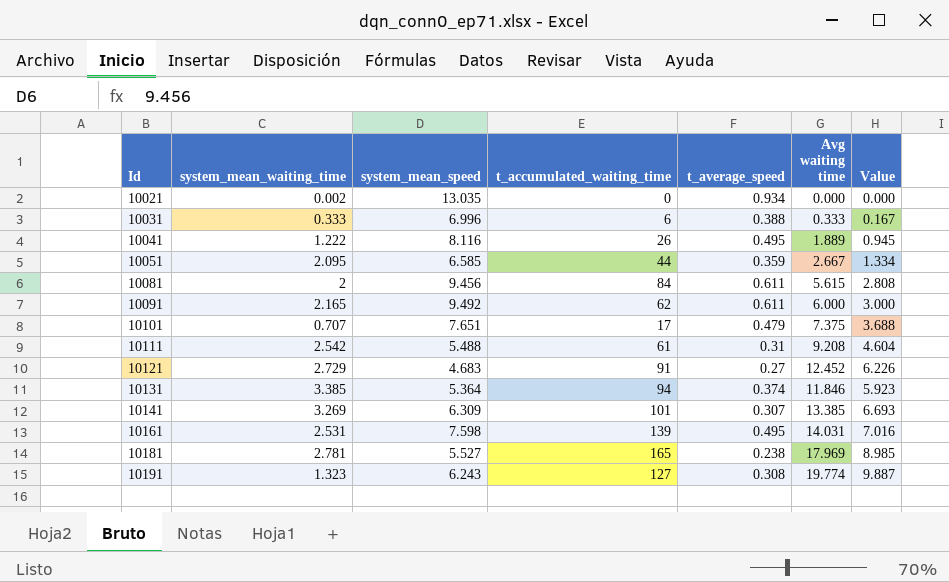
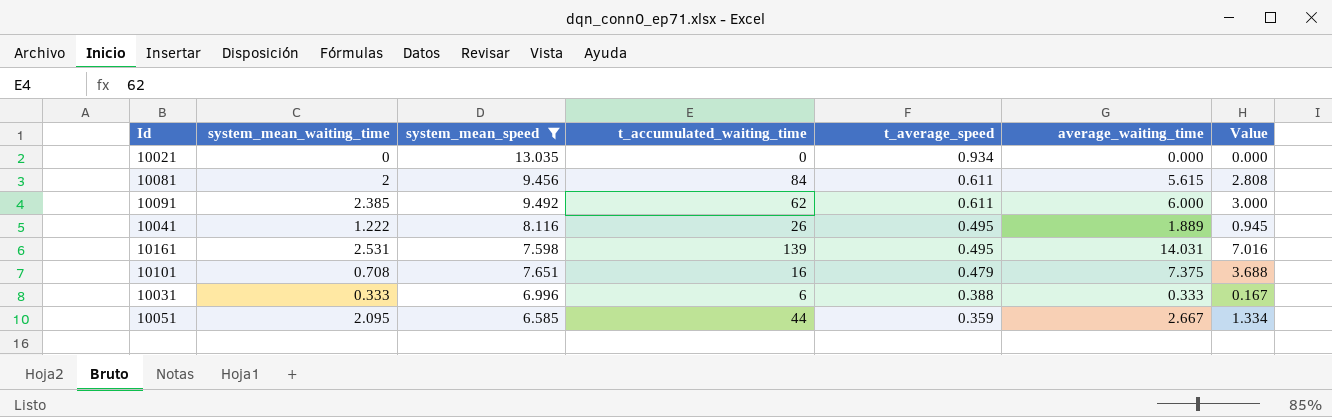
filter: none -> system_mean_speed >= 6.585
row order: Id ascending -> t_average_speed descending
column name: Avg waiting time -> average_waiting_time
10021 | system_mean_waiting_time: 0.002 -> 0
10091 | system_mean_waiting_time: 2.165 -> 2.385
10101 | system_mean_waiting_time: 0.707 -> 0.708
10101 | t_accumulated_waiting_time: 17 -> 16

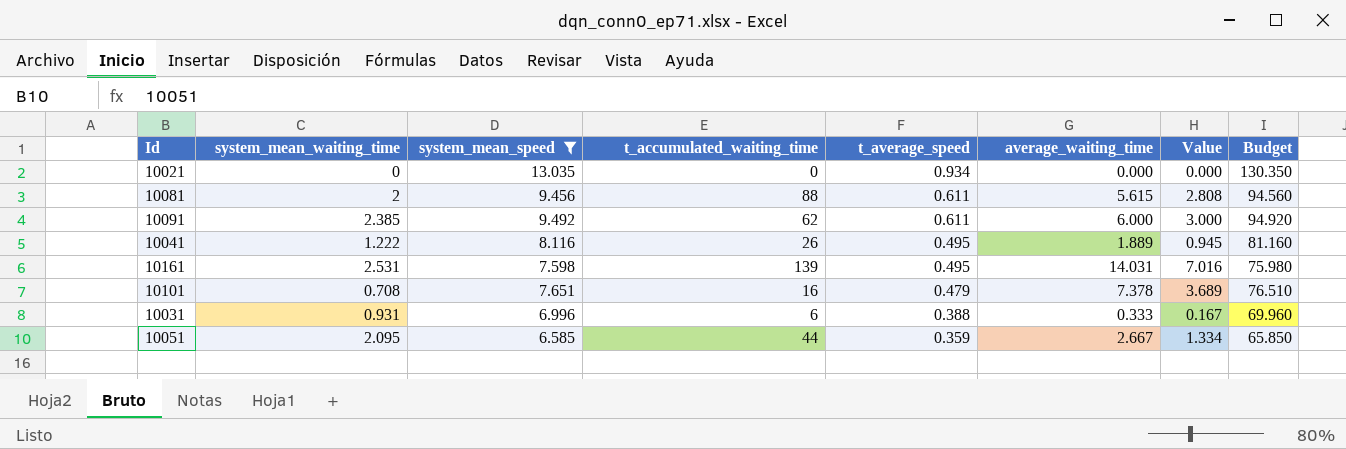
column Budget | formula: none -> [system_mean_speed] * 10
10081 | t_accumulated_waiting_time: 84 -> 88
10101 | average_waiting_time: 7.375 -> 7.378
10101 | Value: 3.688 -> 3.689
10031 | system_mean_waiting_time: 0.333 -> 0.931

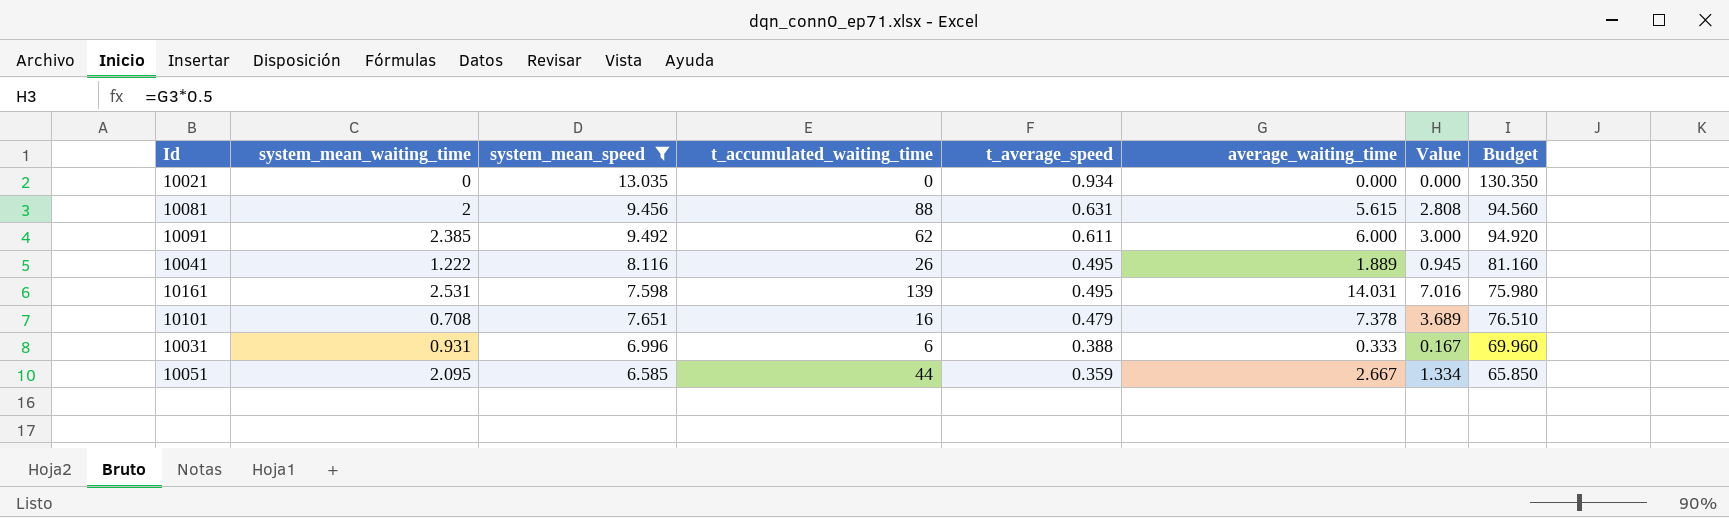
10081 | t_average_speed: 0.611 -> 0.631

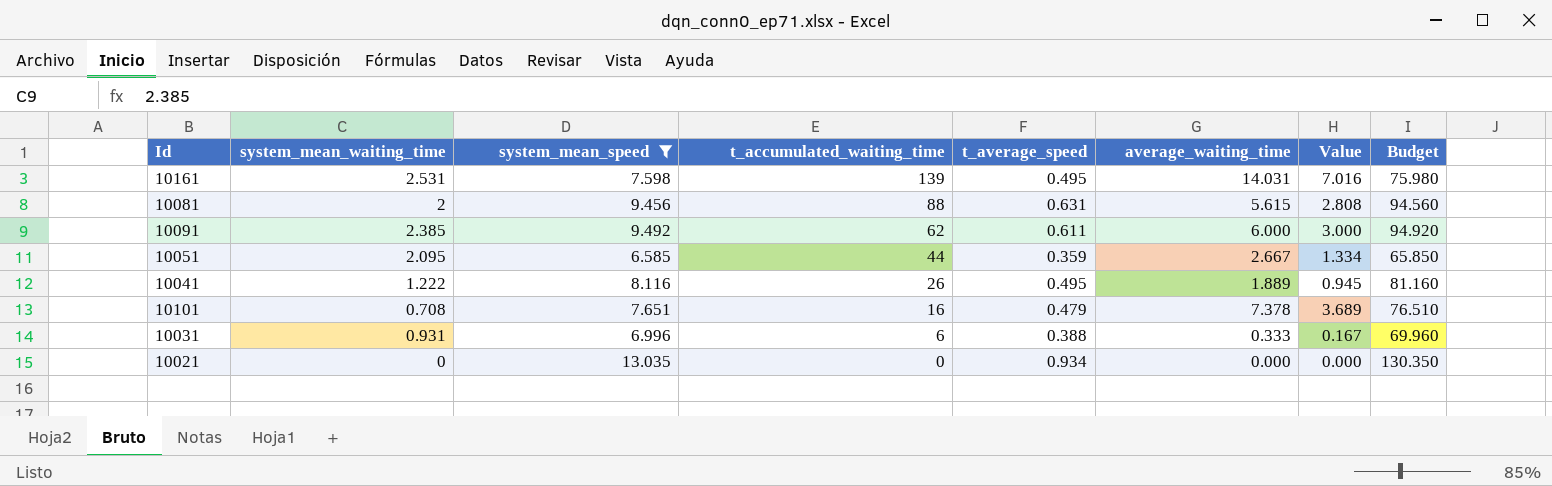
row order: t_average_speed descending -> t_accumulated_waiting_time descending

